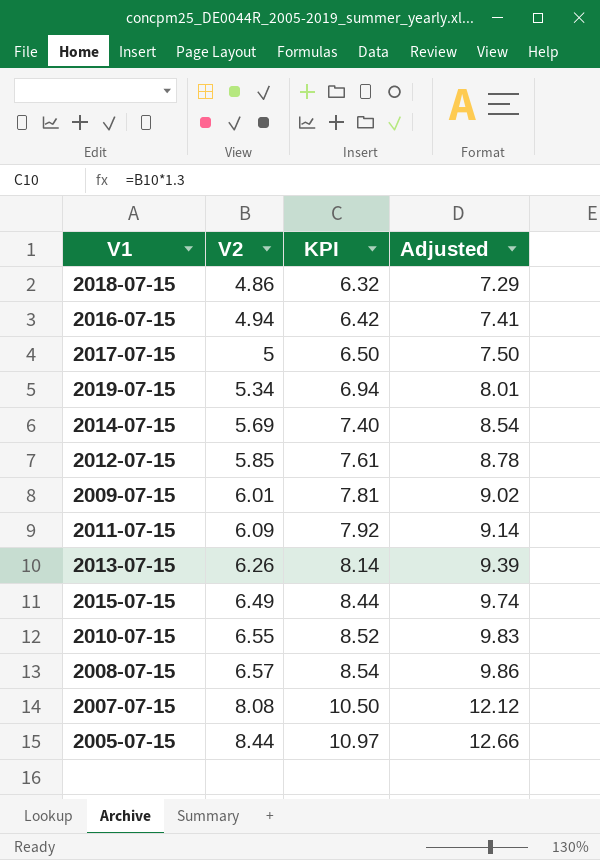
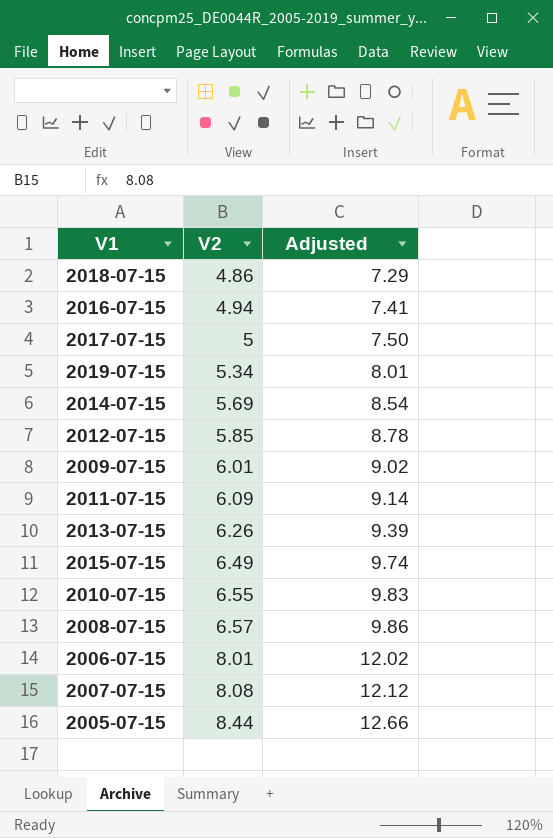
column KPI | formula: [V2] * 1.3 -> none
row 2006-07-15: none -> 8.01 | 12.02

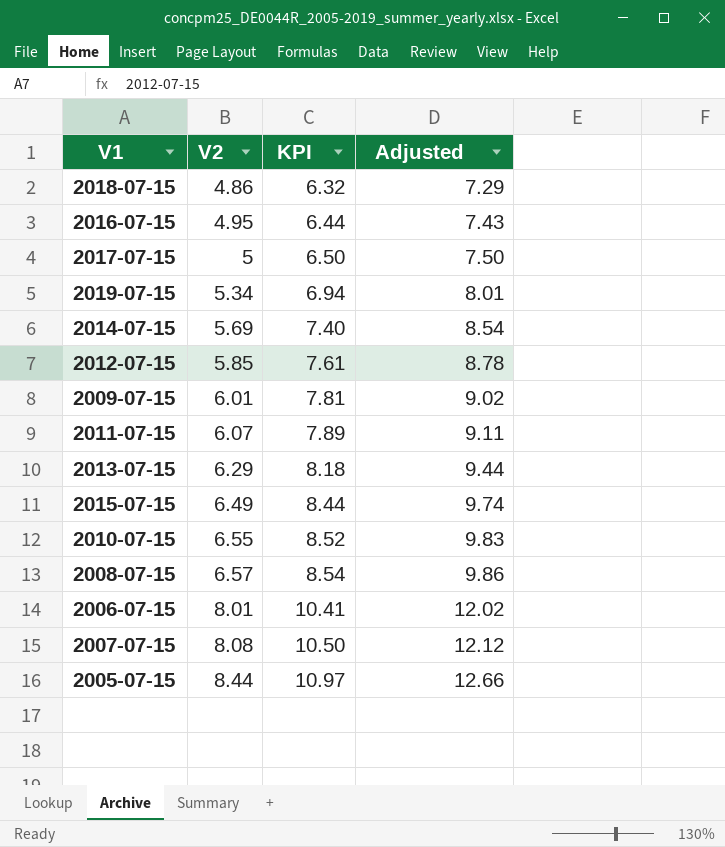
column KPI | formula: none -> [V2] * 1.3
2016-07-15 | V2: 4.94 -> 4.95
2016-07-15 | Adjusted: 7.41 -> 7.43
2011-07-15 | V2: 6.09 -> 6.07
2011-07-15 | Adjusted: 9.14 -> 9.11
2013-07-15 | V2: 6.26 -> 6.29
2013-07-15 | Adjusted: 9.39 -> 9.44

